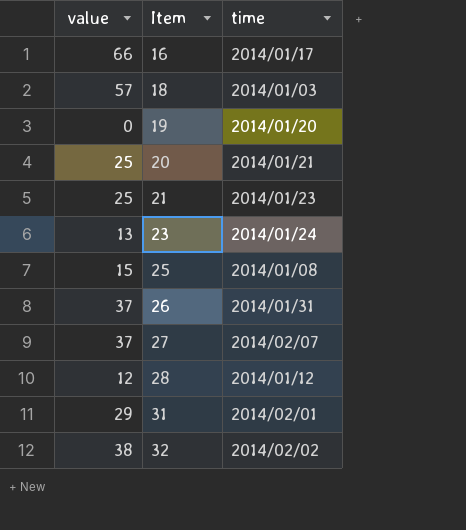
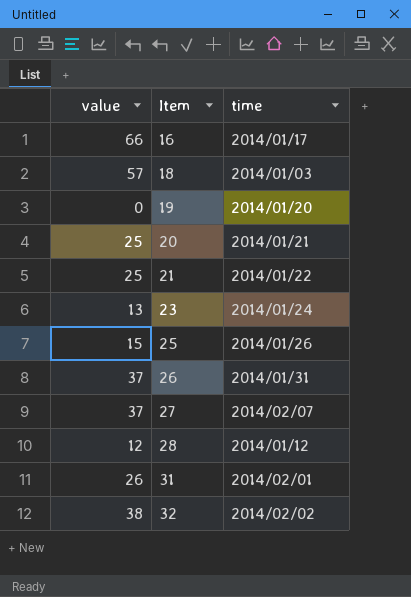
21 | time: 2014/01/23 -> 2014/01/22
25 | time: 2014/01/08 -> 2014/01/26
31 | value: 29 -> 26

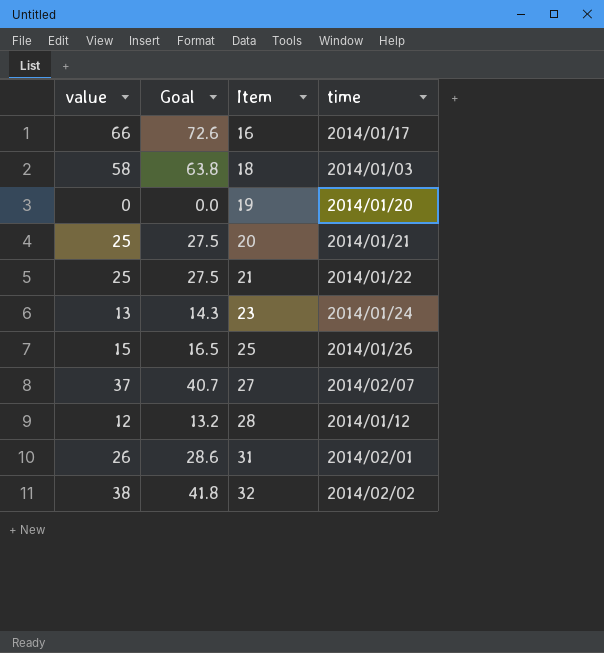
column Goal | formula: none -> [value] * 1.1
row 26: 37 | 2014/01/31 -> none
18 | value: 57 -> 58

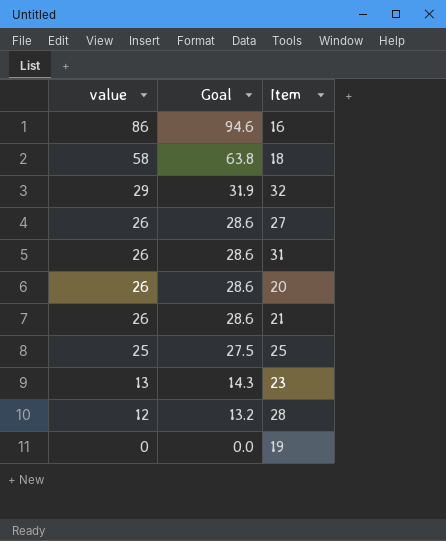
row order: Item ascending -> value descending
column time | position: 4 -> none
16 | value: 66 -> 86
16 | Goal: 72.6 -> 94.6
32 | value: 38 -> 29
32 | Goal: 41.8 -> 31.9
27 | value: 37 -> 26
27 | Goal: 40.7 -> 28.6
20 | value: 25 -> 26
20 | Goal: 27.5 -> 28.6
21 | value: 25 -> 26
21 | Goal: 27.5 -> 28.6
25 | value: 15 -> 25
25 | Goal: 16.5 -> 27.5

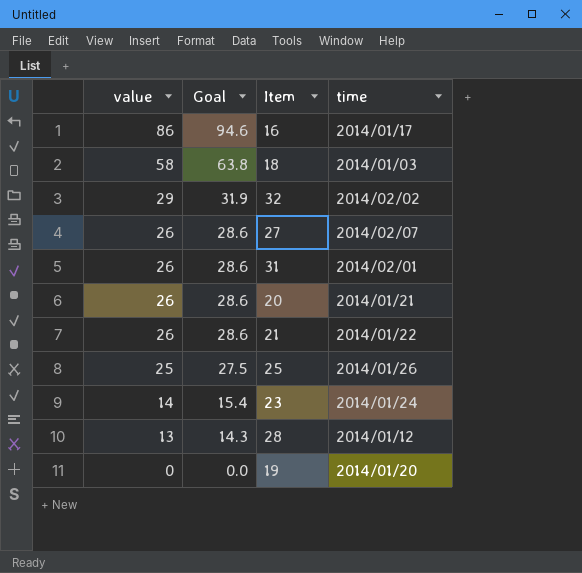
column time | position: none -> 4
23 | value: 13 -> 14
23 | Goal: 14.3 -> 15.4
28 | value: 12 -> 13
28 | Goal: 13.2 -> 14.3

